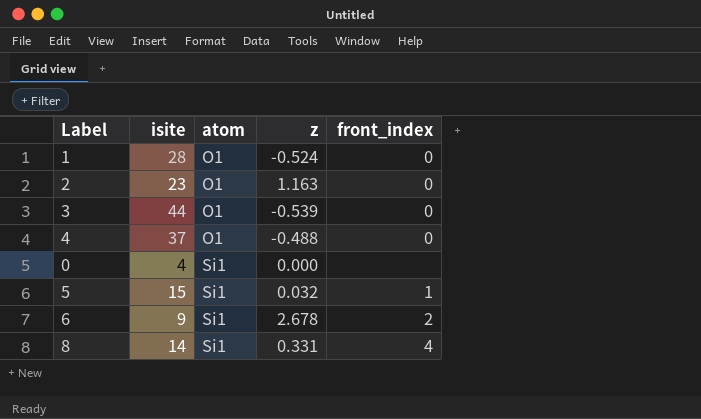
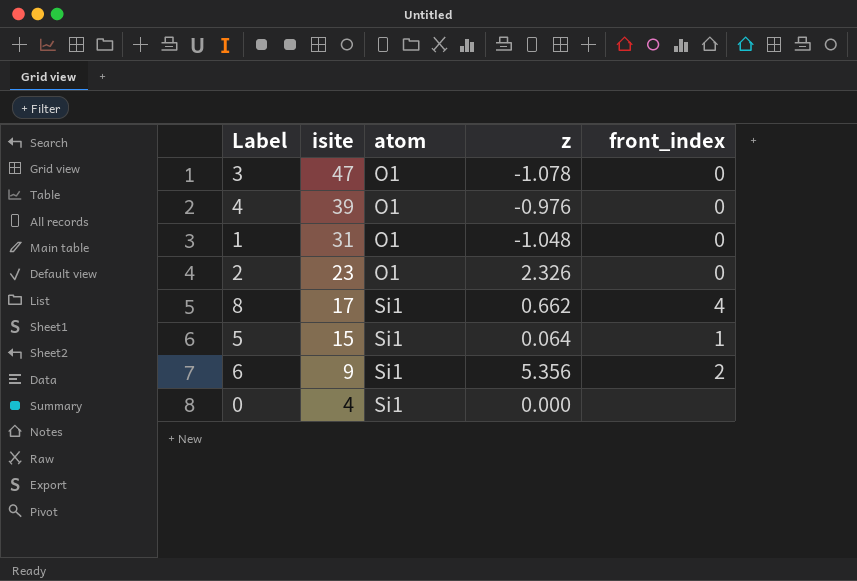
row order: atom ascending -> isite descending
3 | isite: 44 -> 47
3 | z: -0.539 -> -1.078
4 | isite: 37 -> 39
4 | z: -0.488 -> -0.976
1 | isite: 28 -> 31
1 | z: -0.524 -> -1.048
2 | z: 1.163 -> 2.326
8 | isite: 14 -> 17
8 | z: 0.331 -> 0.662
5 | z: 0.032 -> 0.064
6 | z: 2.678 -> 5.356

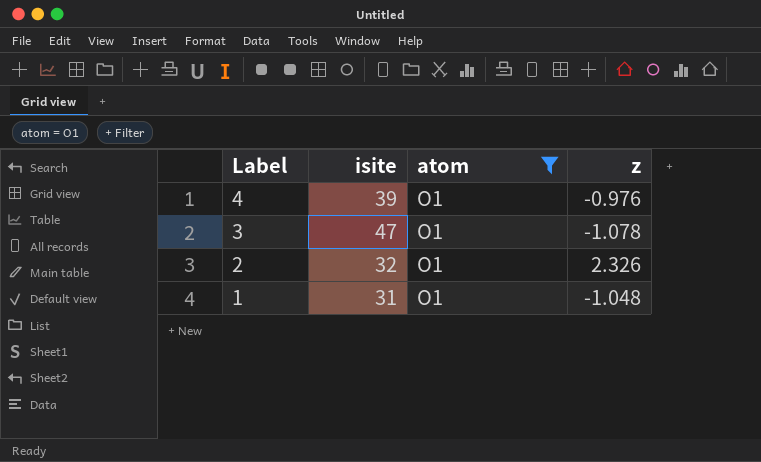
filter: none -> atom = O1
row order: isite descending -> Label descending
column front_index | position: 5 -> none
2 | isite: 23 -> 32

